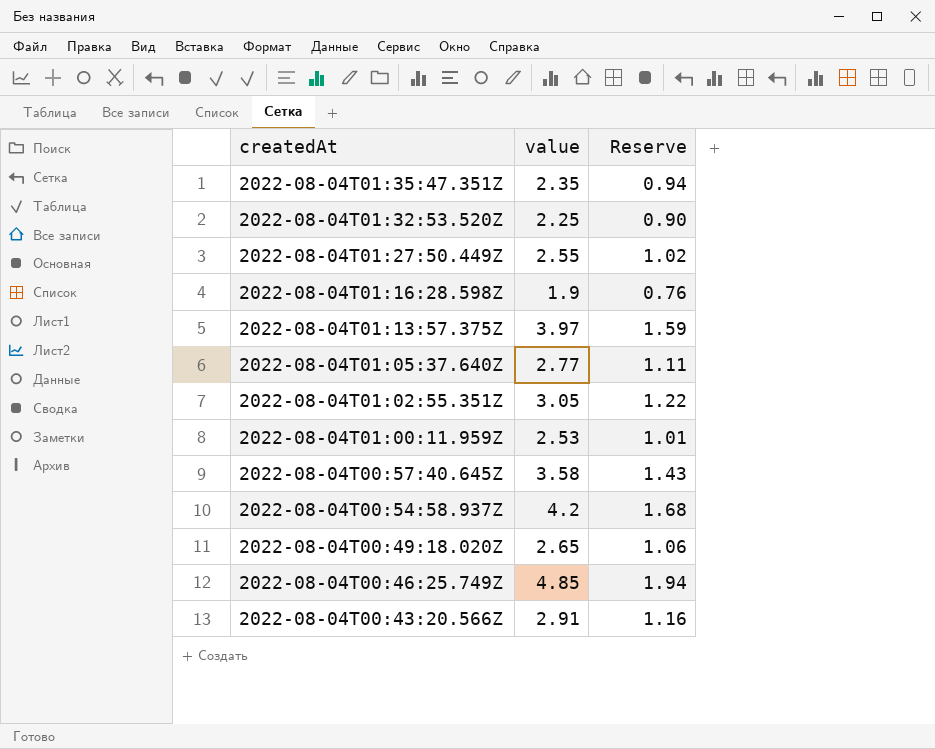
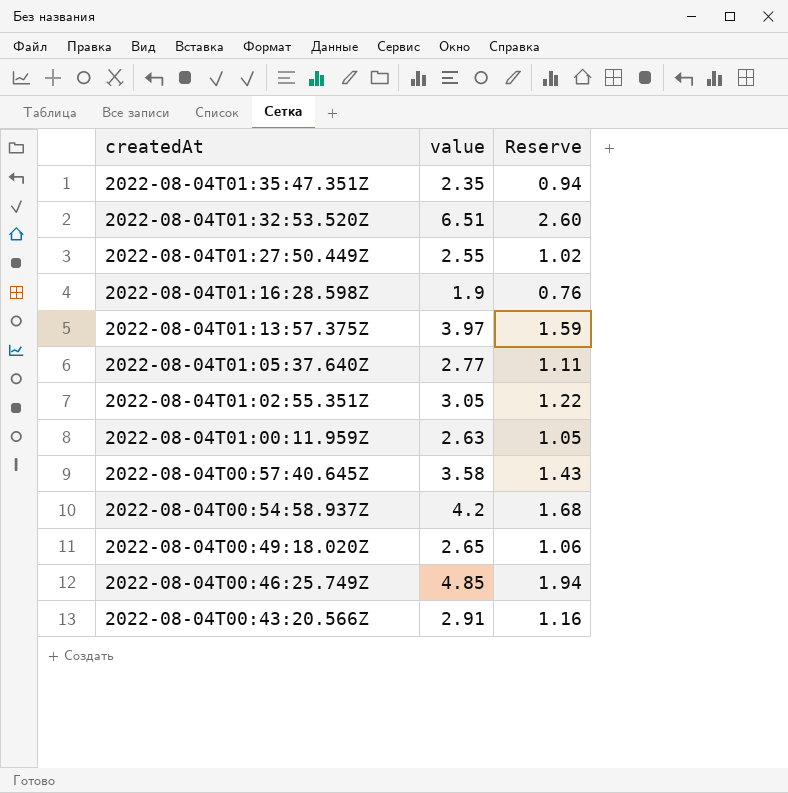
2022-08-04T01:32:53.520Z | value: 2.25 -> 6.51
2022-08-04T01:32:53.520Z | Reserve: 0.90 -> 2.60
2022-08-04T01:00:11.959Z | value: 2.53 -> 2.63
2022-08-04T01:00:11.959Z | Reserve: 1.01 -> 1.05

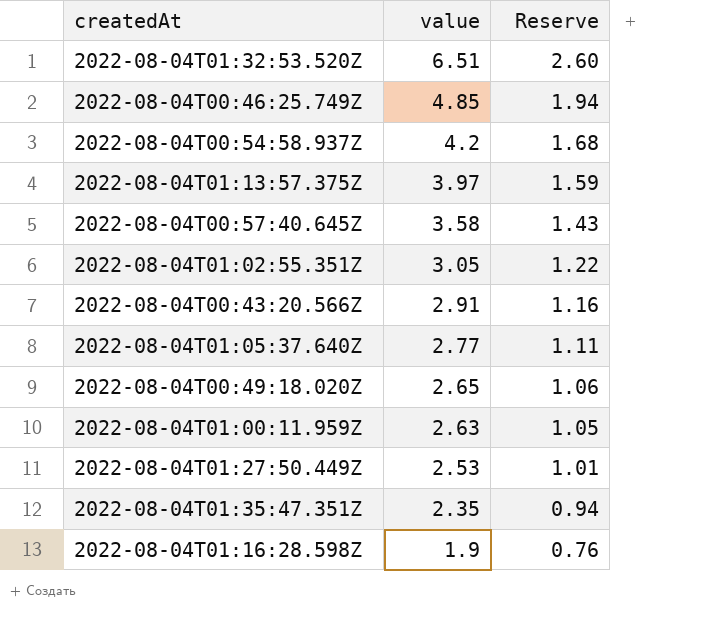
row order: createdAt descending -> value descending
2022-08-04T01:27:50.449Z | value: 2.55 -> 2.53
2022-08-04T01:27:50.449Z | Reserve: 1.02 -> 1.01

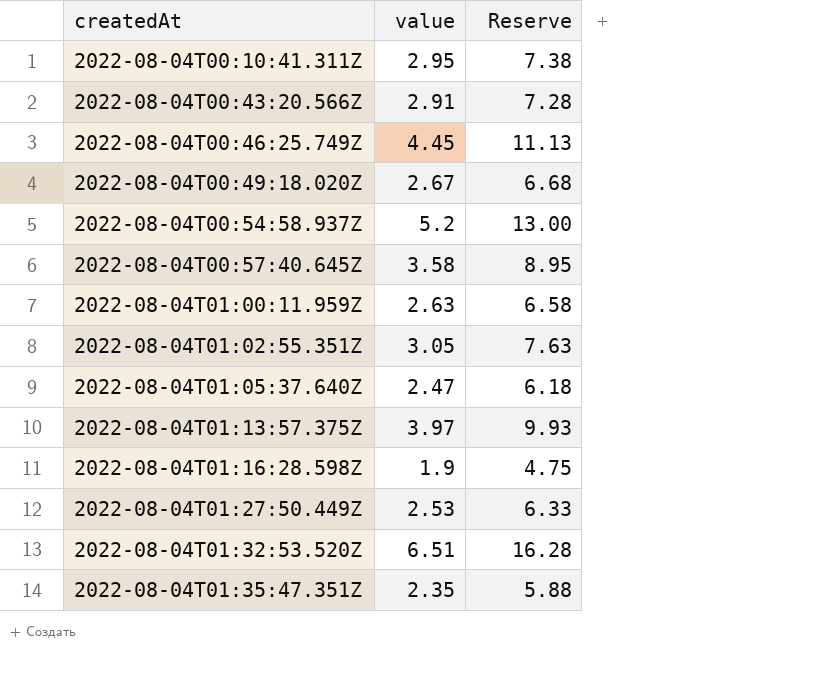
row order: value descending -> createdAt ascending
column Reserve | formula: [value] * 0.4 -> [value] * 2.5
row 2022-08-04T00:10:41.311Z: none -> 2.95 | 7.38
2022-08-04T00:46:25.749Z | value: 4.85 -> 4.45
2022-08-04T00:49:18.020Z | value: 2.65 -> 2.67
2022-08-04T00:54:58.937Z | value: 4.2 -> 5.2
2022-08-04T01:05:37.640Z | value: 2.77 -> 2.47

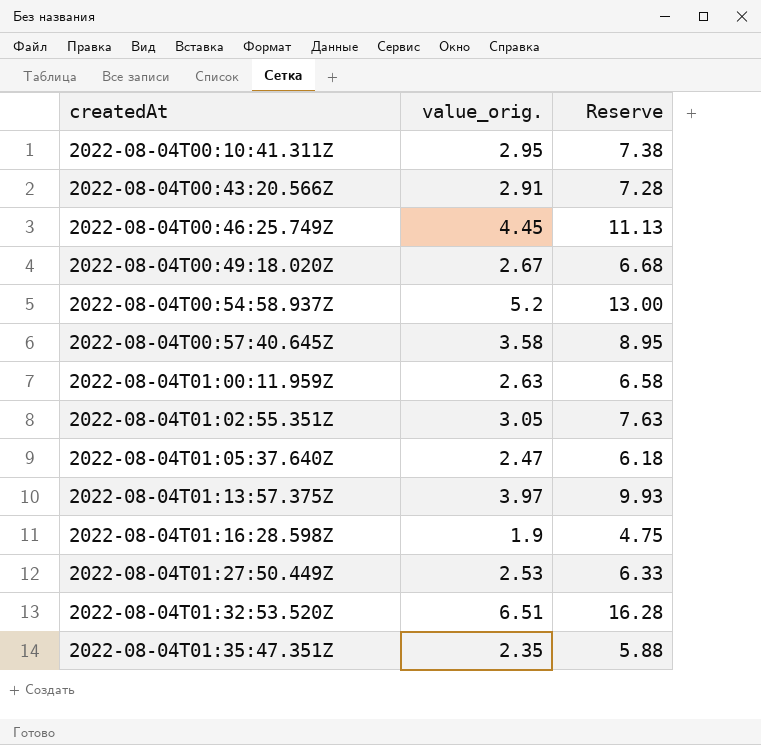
column name: value -> value_orig.

